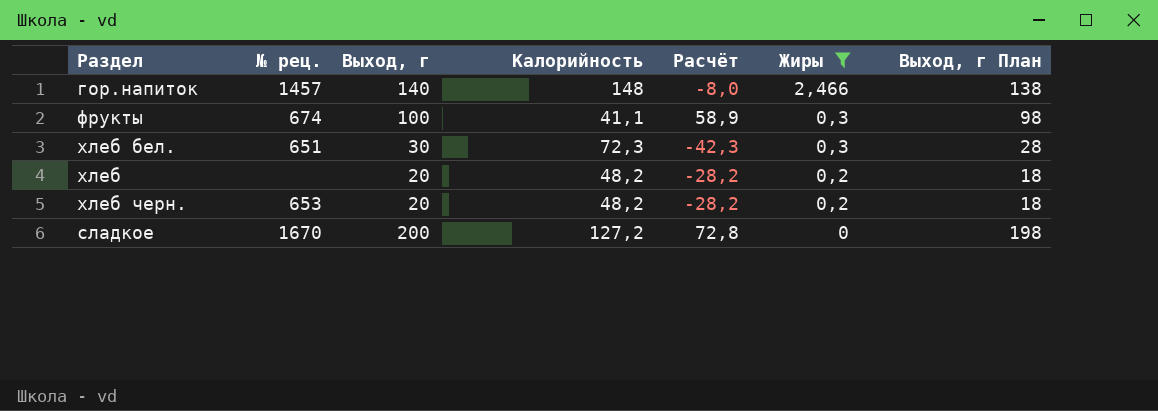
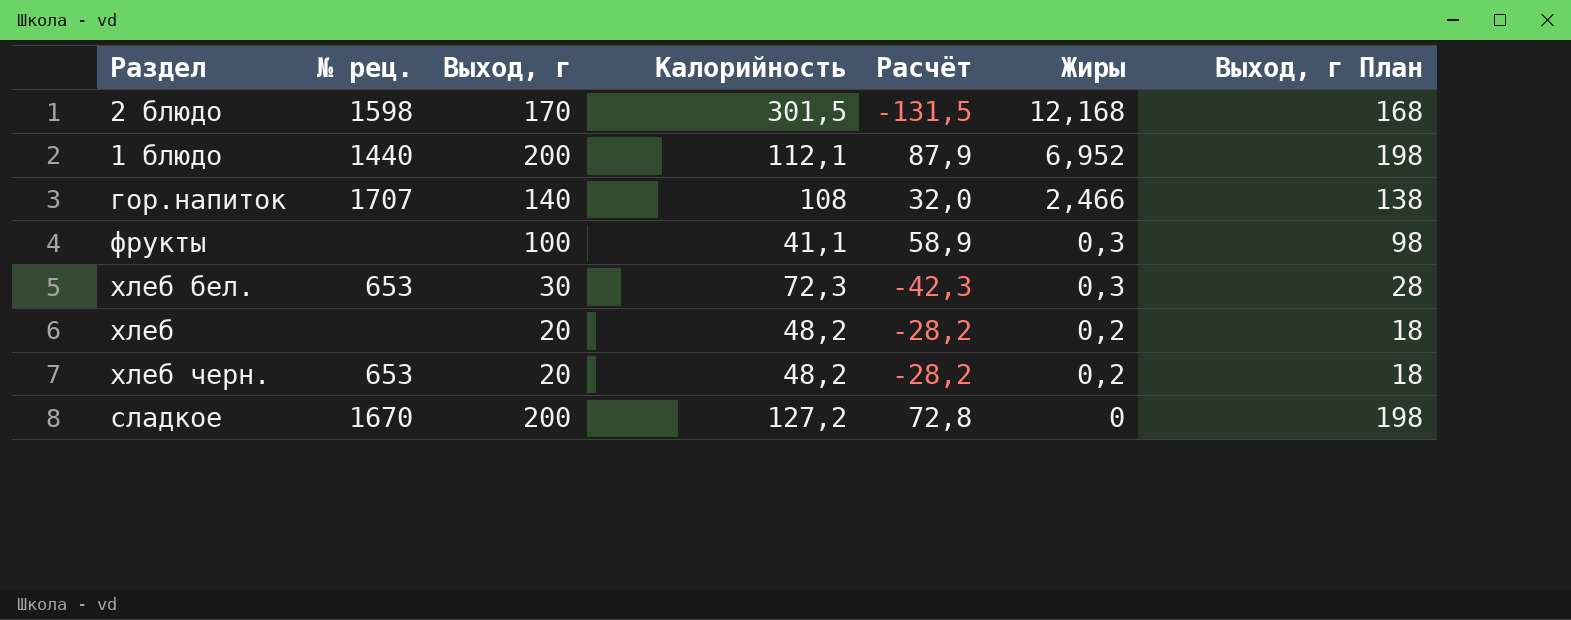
filter: Жиры <= 2,466 -> none
гор.напиток | № рец.: 1457 -> 1707
гор.напиток | Калорийность: 148 -> 108
гор.напиток | Расчёт: -8,0 -> 32,0
фрукты | № рец.: 674 -> none
хлеб бел. | № рец.: 651 -> 653

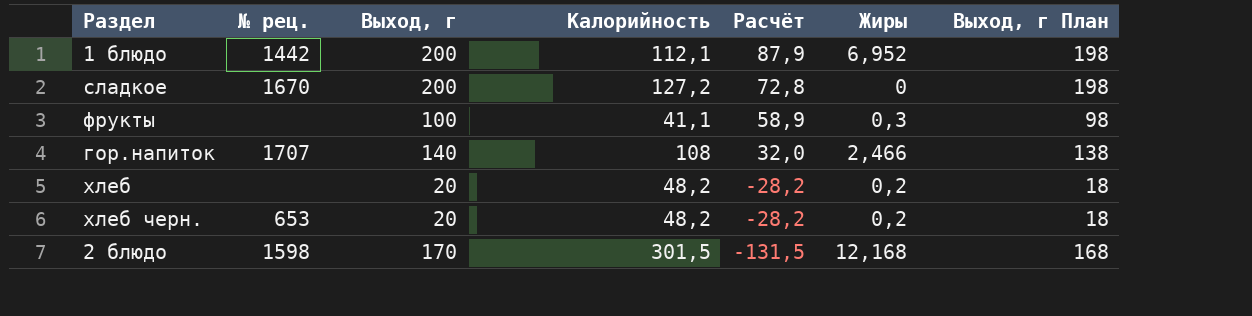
row order: Жиры descending -> Расчёт descending
row хлеб бел.: 653 | 30 | 72,3 | -42,3 | 0,3 | 28 -> none
1 блюдо | № рец.: 1440 -> 1442

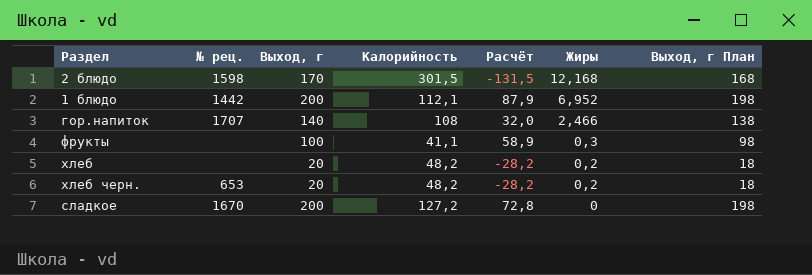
row order: Расчёт descending -> Жиры descending

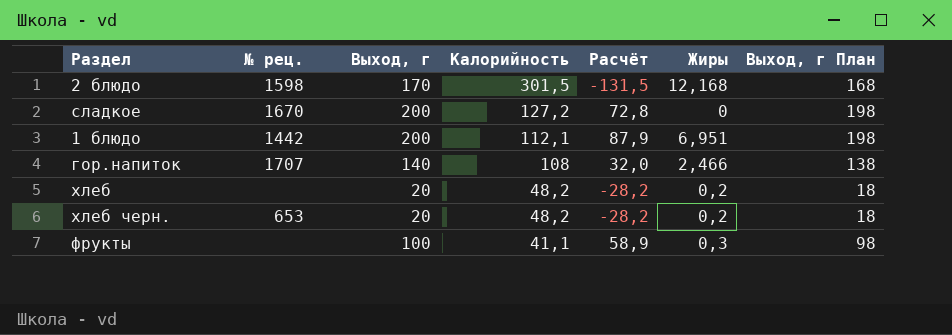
row order: Жиры descending -> Калорийность descending
1 блюдо | Жиры: 6,952 -> 6,951

